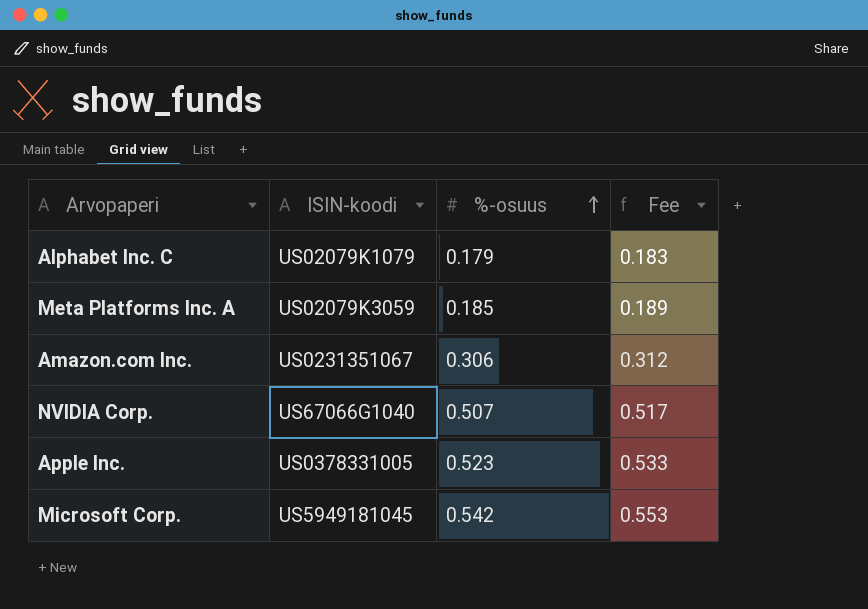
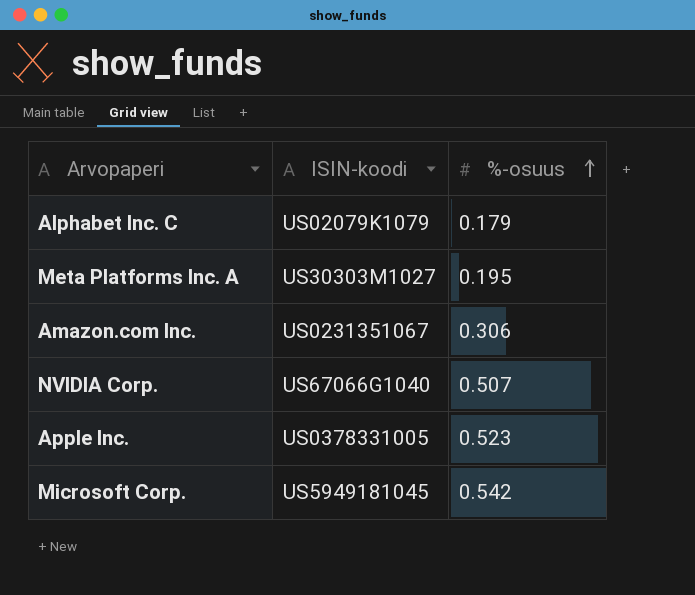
column Fee | formula: [%-osuus] * 1.02 -> none
Meta Platforms Inc. A | ISIN-koodi: US02079K3059 -> US30303M1027
Meta Platforms Inc. A | %-osuus: 0.185 -> 0.195

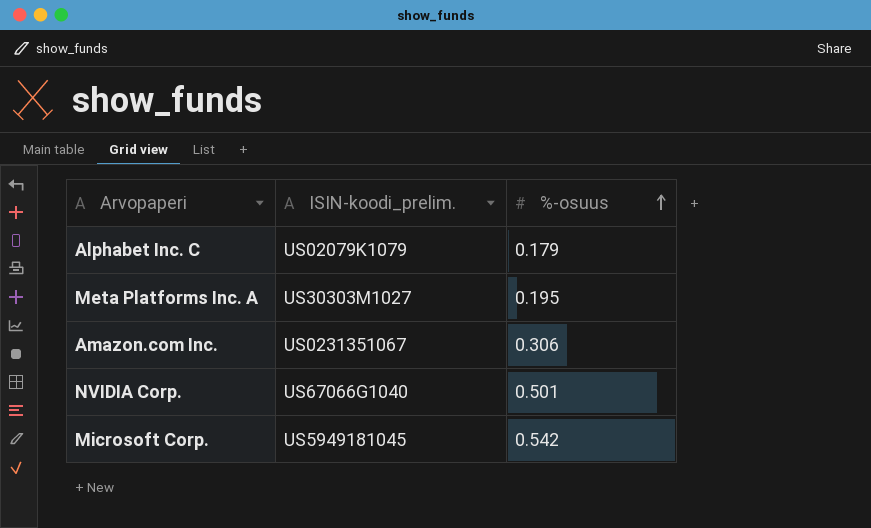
column name: ISIN-koodi -> ISIN-koodi_prelim.
row Apple Inc.: US0378331005 | 0.523 -> none
NVIDIA Corp. | %-osuus: 0.507 -> 0.501

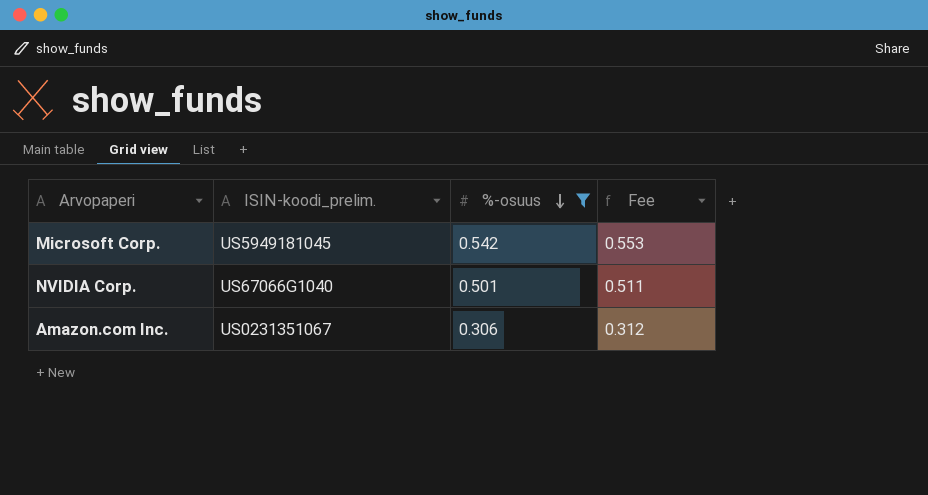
filter: none -> %-osuus >= 0.306
row order: %-osuus ascending -> %-osuus descending
column Fee | formula: none -> [%-osuus] * 1.02

